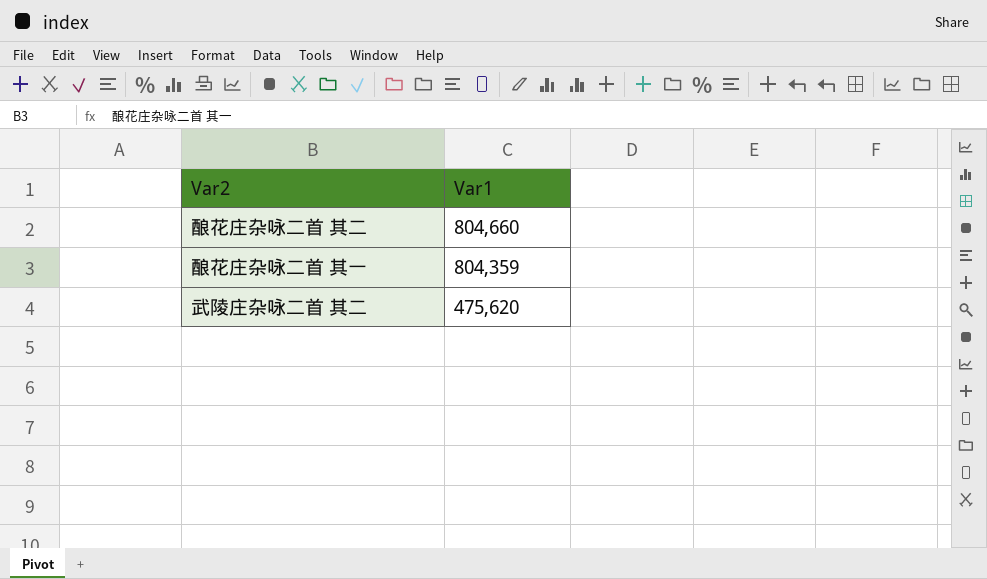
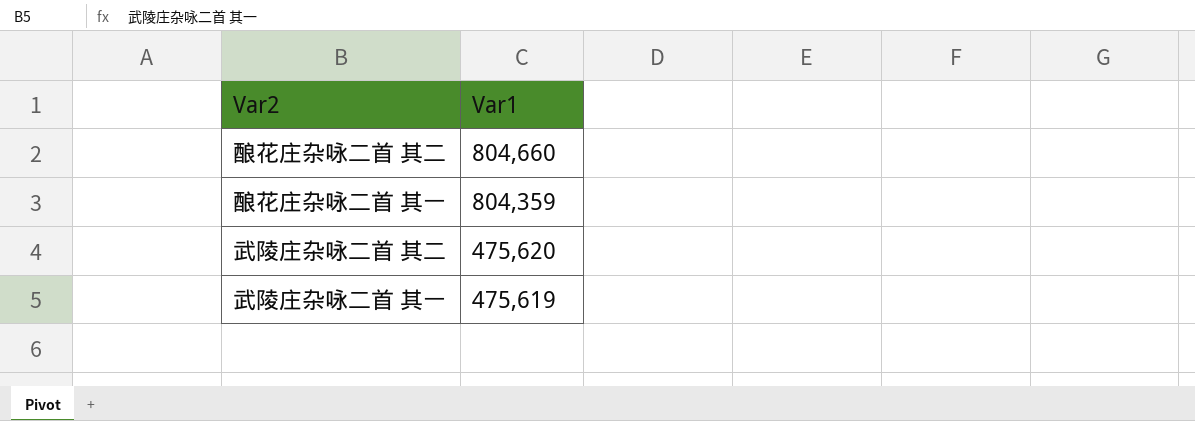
row 武陵庄杂咏二首 其一: none -> 475,619

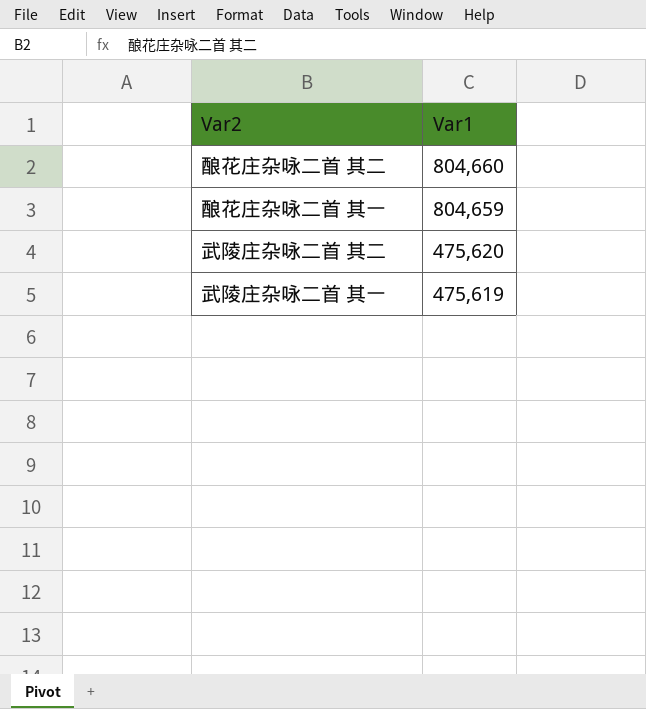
酿花庄杂咏二首 其一 | Var1: 804,359 -> 804,659

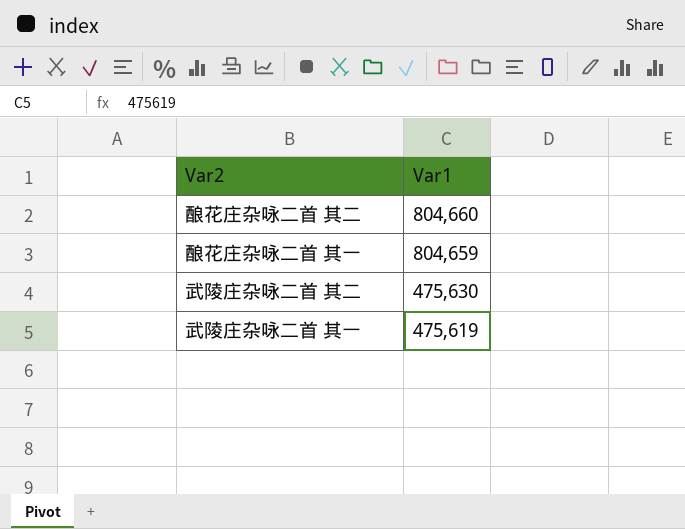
武陵庄杂咏二首 其二 | Var1: 475,620 -> 475,630

